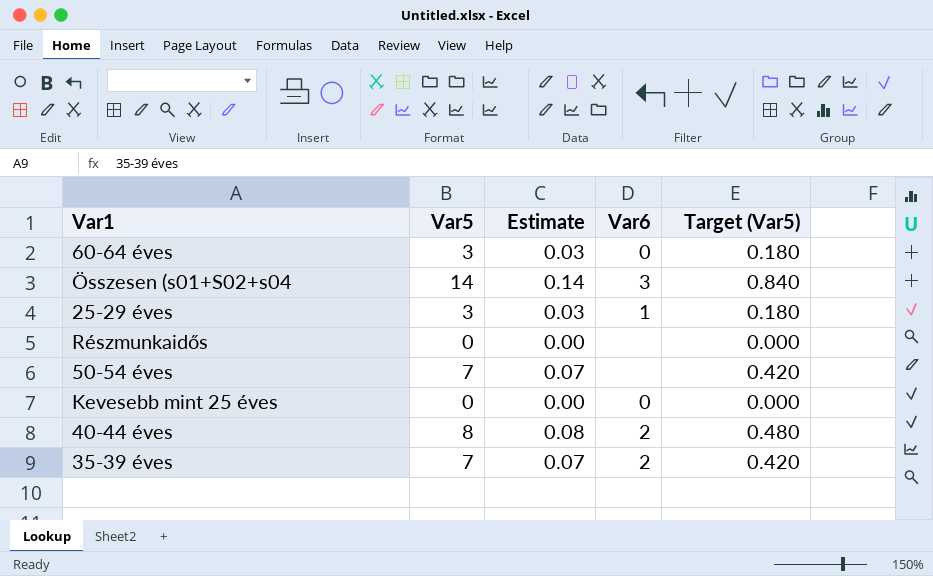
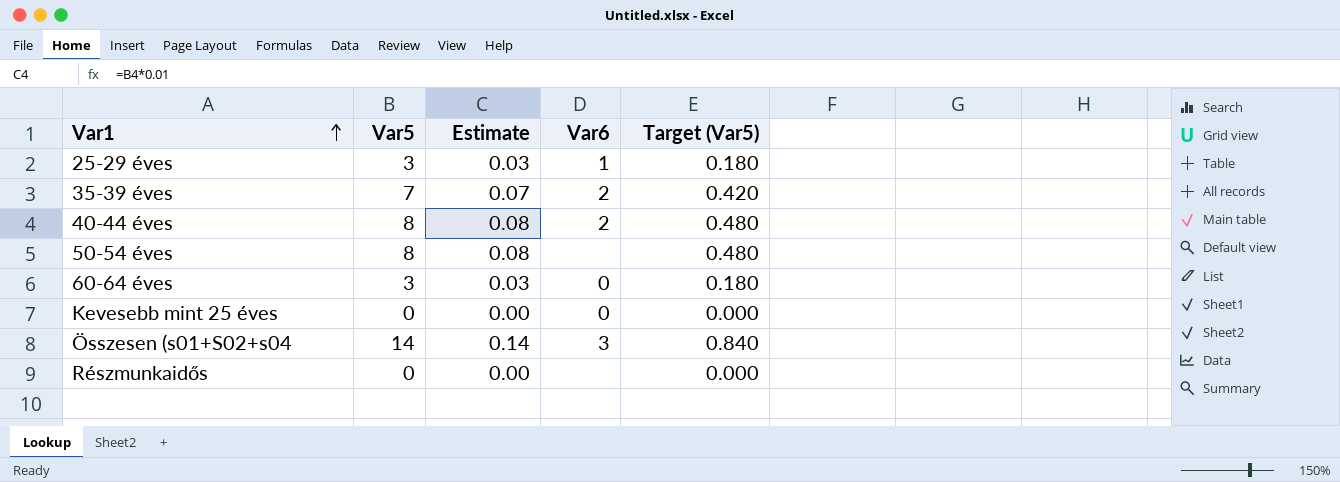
row order: none -> Var1 ascending
50-54 éves | Var5: 7 -> 8
50-54 éves | Estimate: 0.07 -> 0.08
50-54 éves | Target (Var5): 0.420 -> 0.480

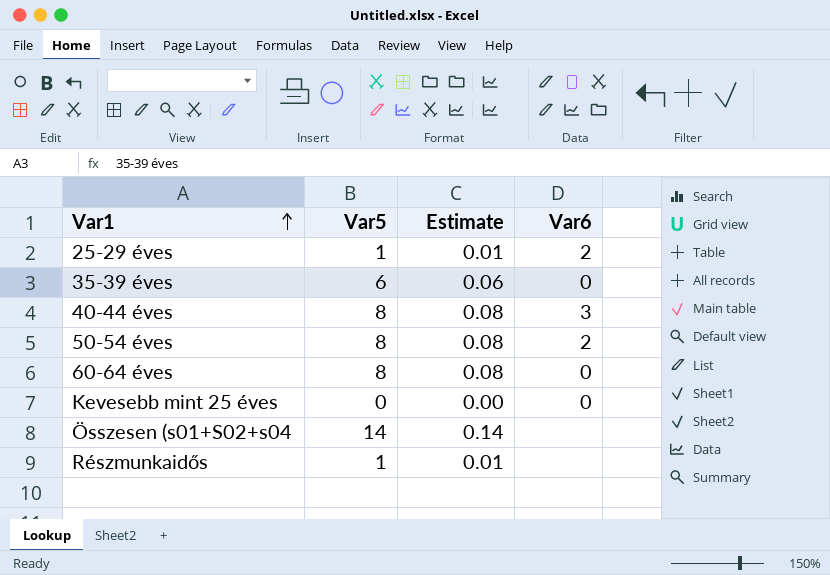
column Target (Var5) | formula: [Var5] * 0.06 -> none
25-29 éves | Var5: 3 -> 1
25-29 éves | Estimate: 0.03 -> 0.01
25-29 éves | Var6: 1 -> 2
35-39 éves | Var5: 7 -> 6
35-39 éves | Estimate: 0.07 -> 0.06
35-39 éves | Var6: 2 -> 0
40-44 éves | Var6: 2 -> 3
50-54 éves | Var6: none -> 2
60-64 éves | Var5: 3 -> 8
60-64 éves | Estimate: 0.03 -> 0.08
Összesen (s01+S02+s04 | Var6: 3 -> none
Részmunkaidős | Var5: 0 -> 1
Részmunkaidős | Estimate: 0.00 -> 0.01

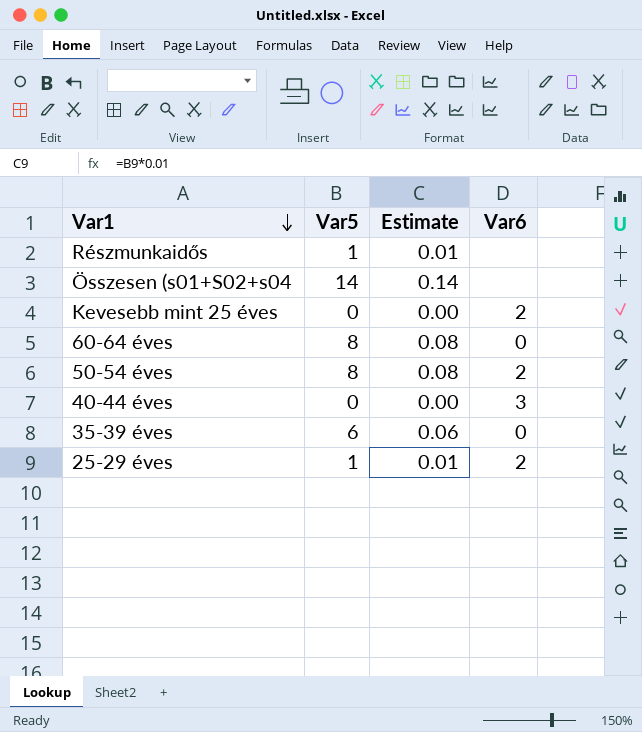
row order: Var1 ascending -> Var1 descending
Kevesebb mint 25 éves | Var6: 0 -> 2
40-44 éves | Var5: 8 -> 0
40-44 éves | Estimate: 0.08 -> 0.00

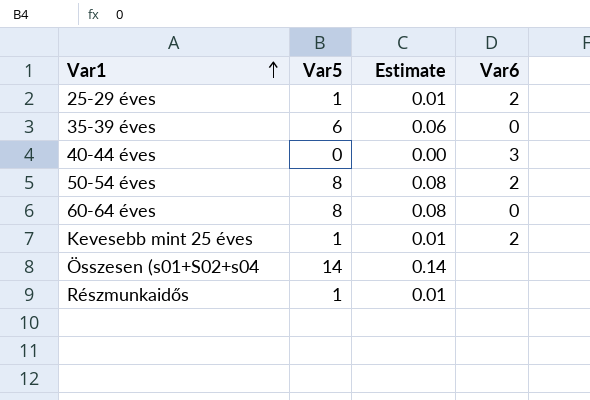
row order: Var1 descending -> Var1 ascending
Kevesebb mint 25 éves | Var5: 0 -> 1
Kevesebb mint 25 éves | Estimate: 0.00 -> 0.01

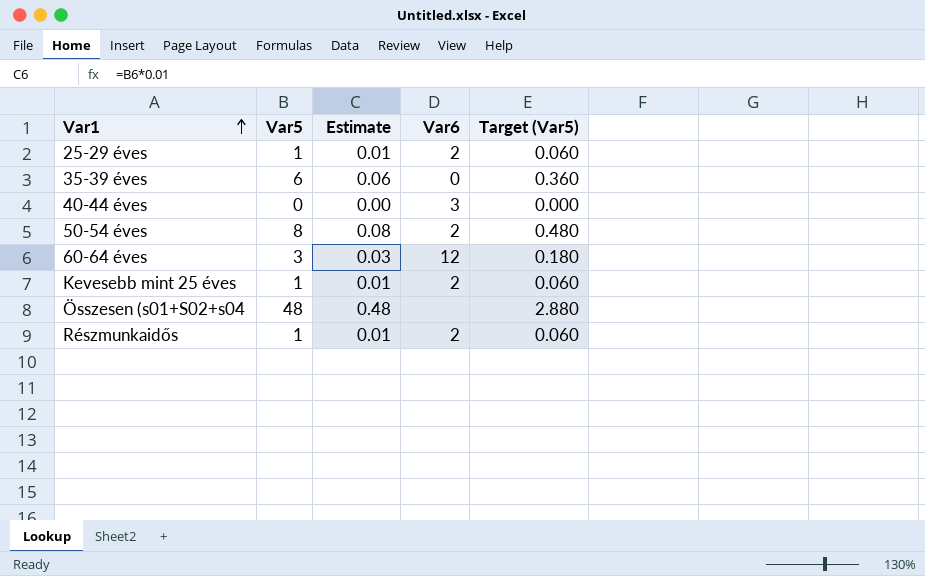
column Target (Var5) | formula: none -> [Var5] * 0.06
60-64 éves | Var5: 8 -> 3
60-64 éves | Estimate: 0.08 -> 0.03
60-64 éves | Var6: 0 -> 12
Összesen (s01+S02+s04 | Var5: 14 -> 48
Összesen (s01+S02+s04 | Estimate: 0.14 -> 0.48
Részmunkaidős | Var6: none -> 2

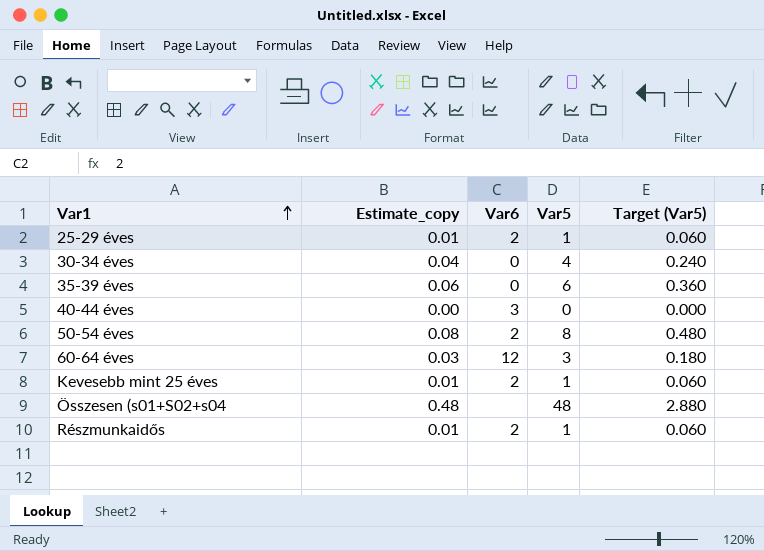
column name: Estimate -> Estimate_copy
column Var5 | position: 2 -> 4
row 30-34 éves: none -> 0.04 | 0 | 4 | 0.240

